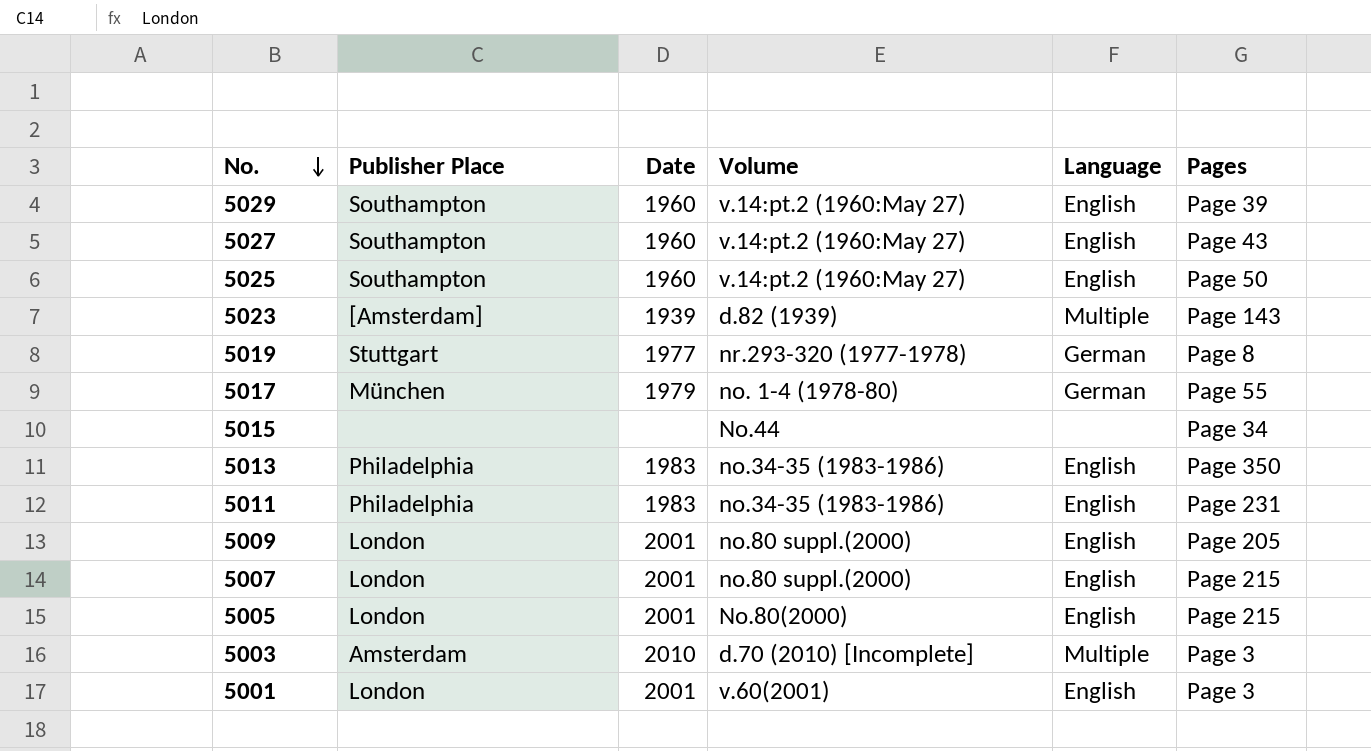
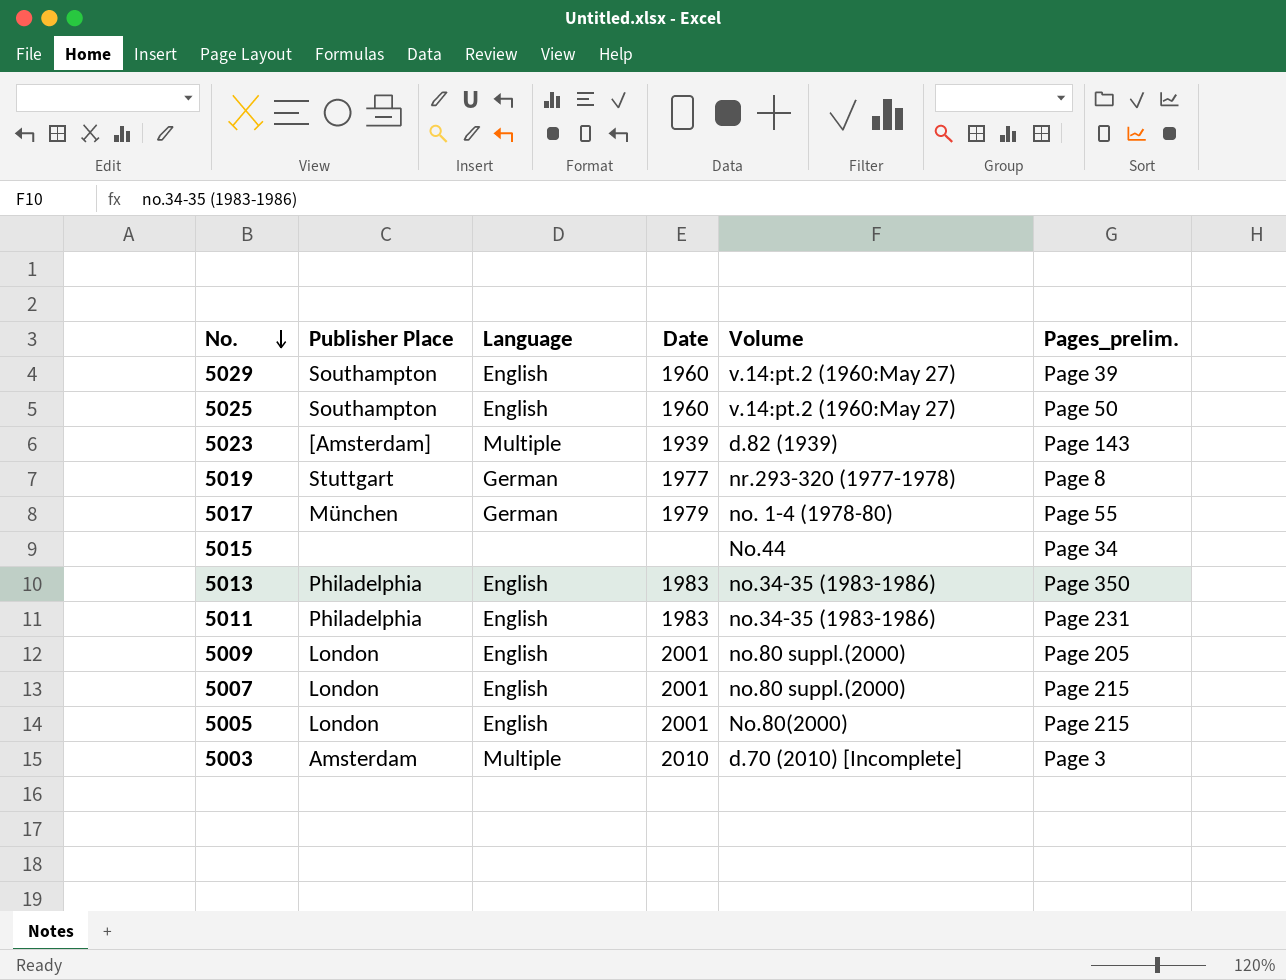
column Language | position: 5 -> 3
column name: Pages -> Pages_prelim.
row 5027: Southampton | 1960 | v.14:pt.2 (1960:May 27) | English | Page 43 -> none
row 5001: London | 2001 | v.60(2001) | English | Page 3 -> none

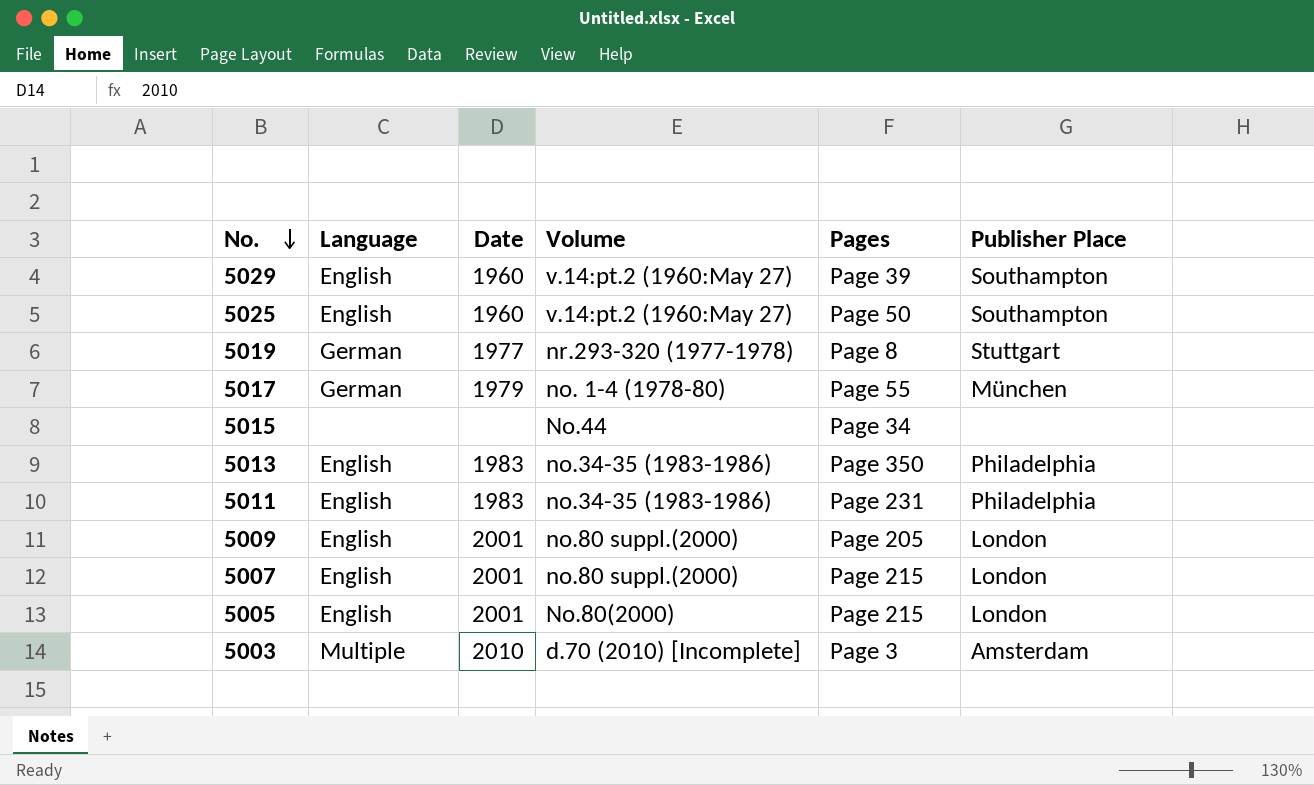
column name: Pages_prelim. -> Pages
column Publisher Place | position: 2 -> 6
row 5023: [Amsterdam] | Multiple | 1939 | d.82 (1939) | Page 143 -> none

